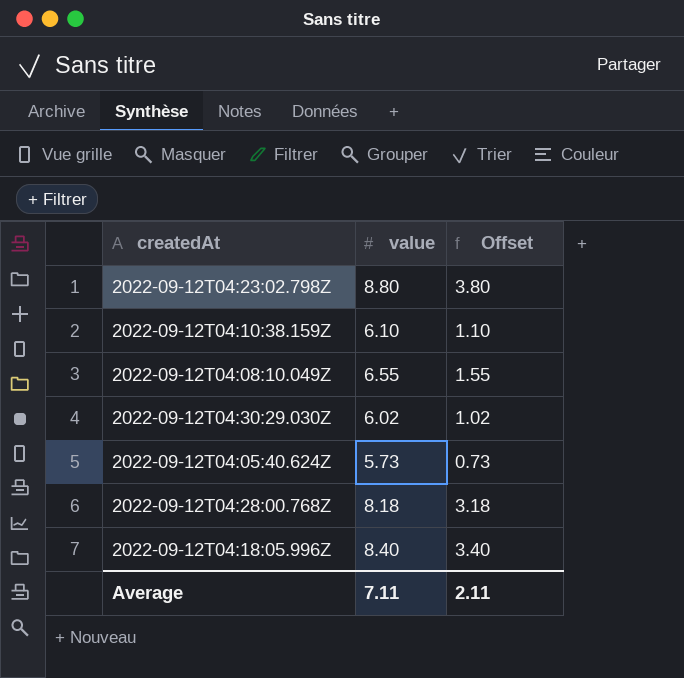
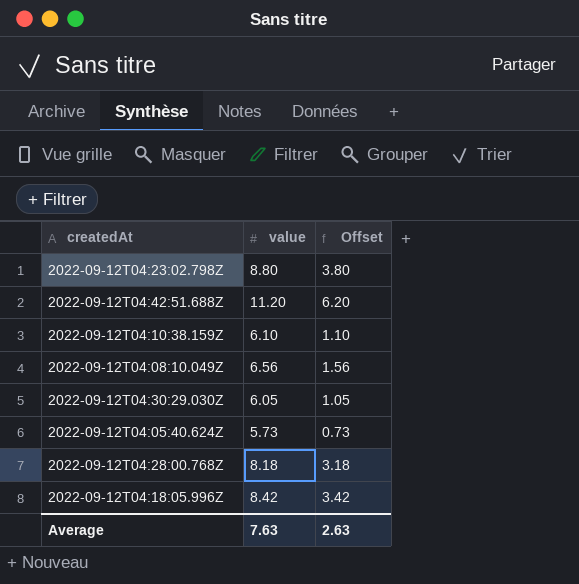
row 2022-09-12T04:42:51.688Z: none -> 11.20 | 6.20
2022-09-12T04:08:10.049Z | value: 6.55 -> 6.56
2022-09-12T04:08:10.049Z | Offset: 1.55 -> 1.56
2022-09-12T04:30:29.030Z | value: 6.02 -> 6.05
2022-09-12T04:30:29.030Z | Offset: 1.02 -> 1.05
2022-09-12T04:18:05.996Z | value: 8.40 -> 8.42
2022-09-12T04:18:05.996Z | Offset: 3.40 -> 3.42
Average | value: 7.11 -> 7.63
Average | Offset: 2.11 -> 2.63

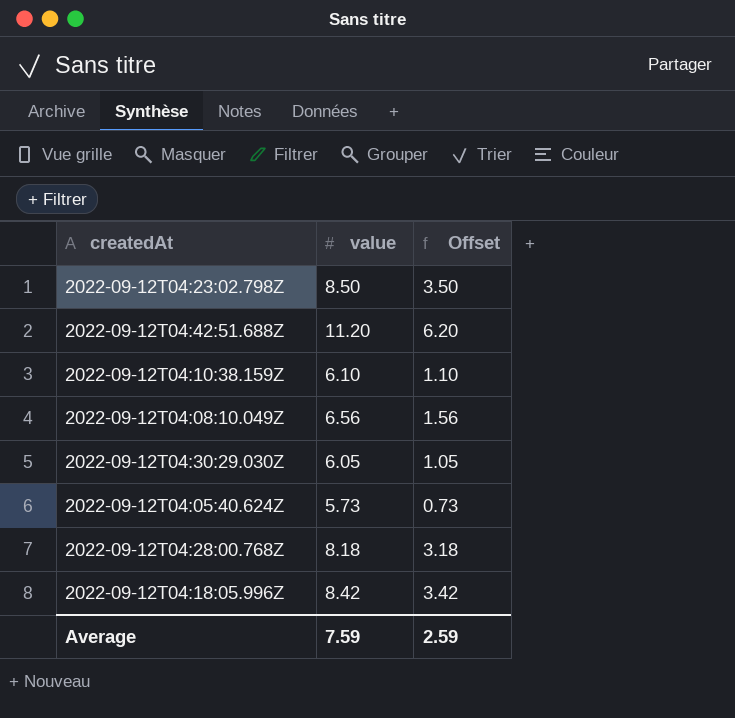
2022-09-12T04:23:02.798Z | value: 8.80 -> 8.50
2022-09-12T04:23:02.798Z | Offset: 3.80 -> 3.50
Average | value: 7.63 -> 7.59
Average | Offset: 2.63 -> 2.59

